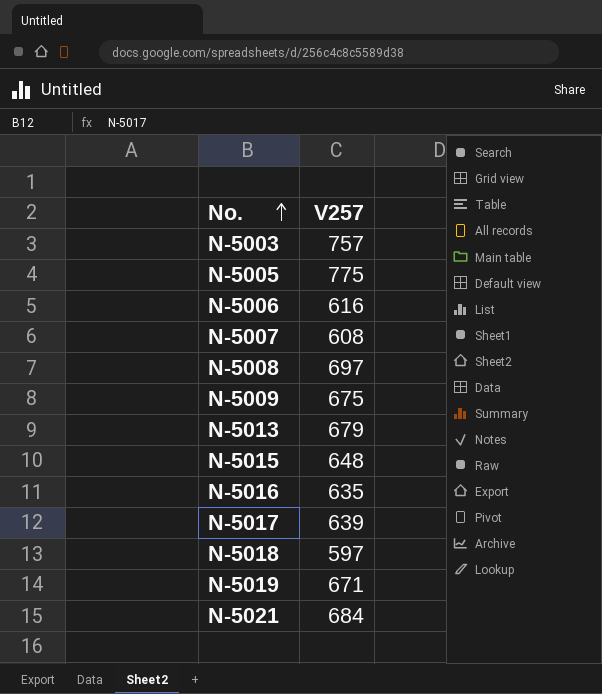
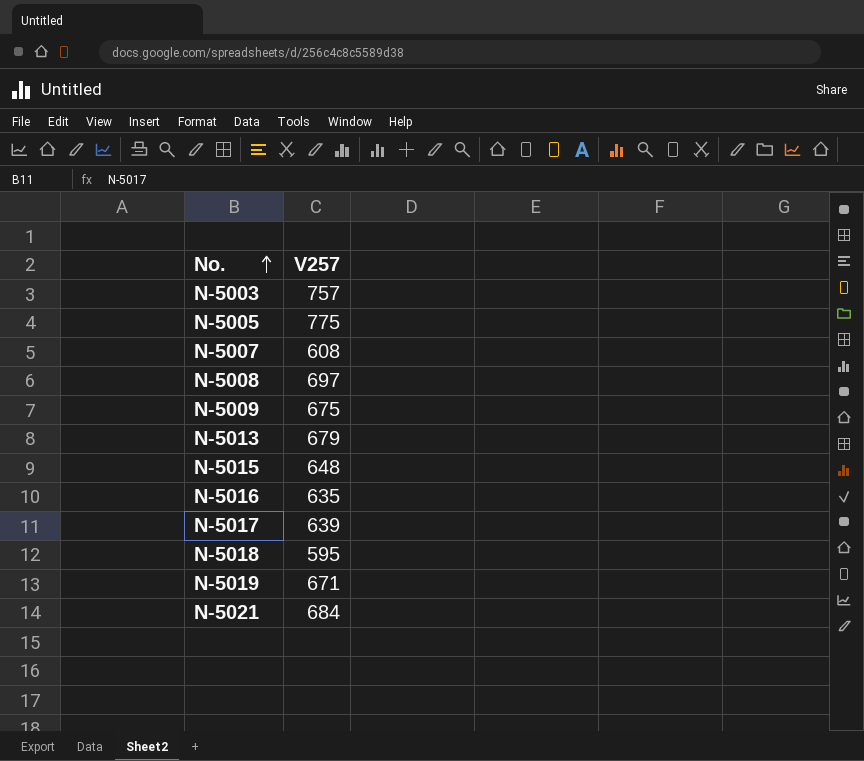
row N-5006: 616 -> none
N-5018 | V257: 597 -> 595

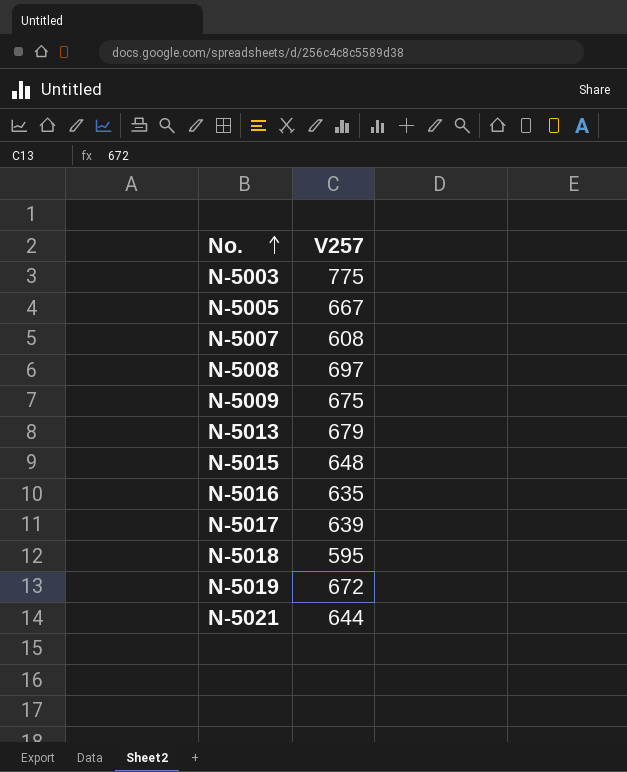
N-5003 | V257: 757 -> 775
N-5005 | V257: 775 -> 667
N-5019 | V257: 671 -> 672
N-5021 | V257: 684 -> 644

